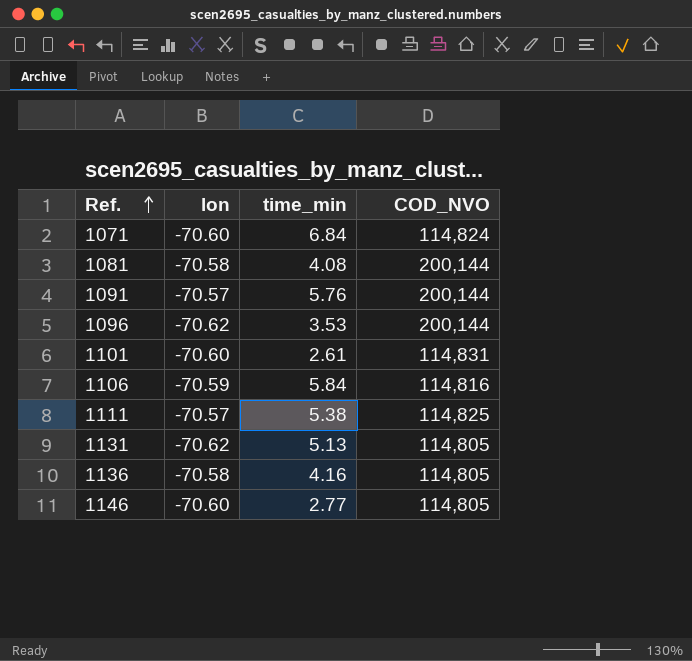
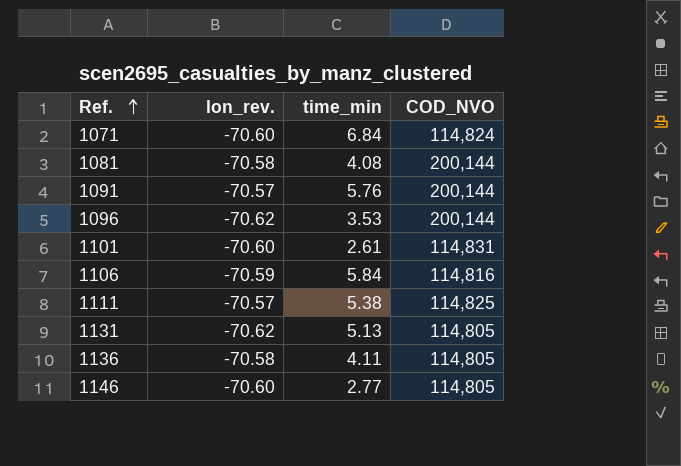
column name: lon -> lon_rev.
1136 | time_min: 4.16 -> 4.11

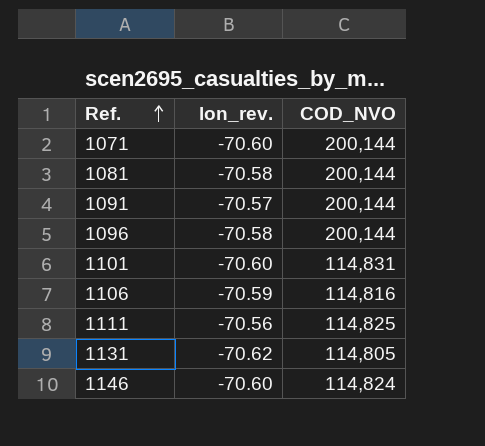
column time_min | position: 3 -> none
row 1136: -70.58 | 4.11 | 114,805 -> none
1071 | COD_NVO: 114,824 -> 200,144
1096 | lon_rev.: -70.62 -> -70.58
1111 | lon_rev.: -70.57 -> -70.56
1146 | COD_NVO: 114,805 -> 114,824

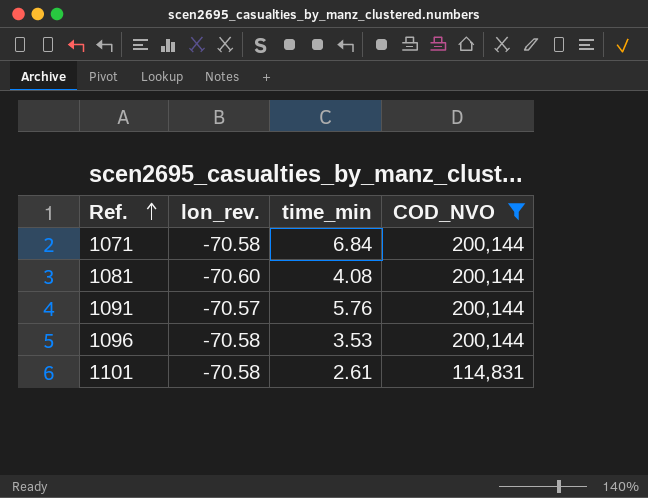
filter: none -> COD_NVO >= 114,831
column time_min | position: none -> 3
1071 | lon_rev.: -70.60 -> -70.58
1081 | lon_rev.: -70.58 -> -70.60
1101 | lon_rev.: -70.60 -> -70.58

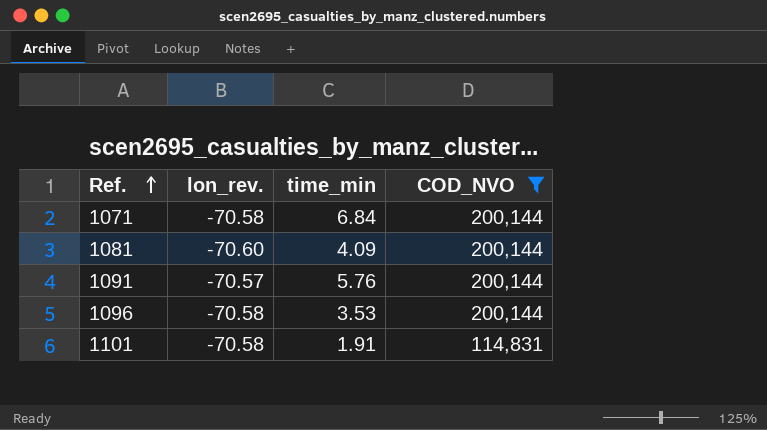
1081 | time_min: 4.08 -> 4.09
1101 | time_min: 2.61 -> 1.91

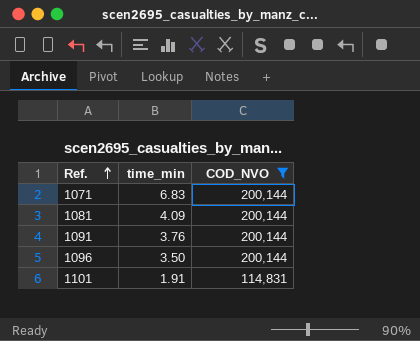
column lon_rev. | position: 2 -> none
1071 | time_min: 6.84 -> 6.83
1091 | time_min: 5.76 -> 3.76
1096 | time_min: 3.53 -> 3.50

